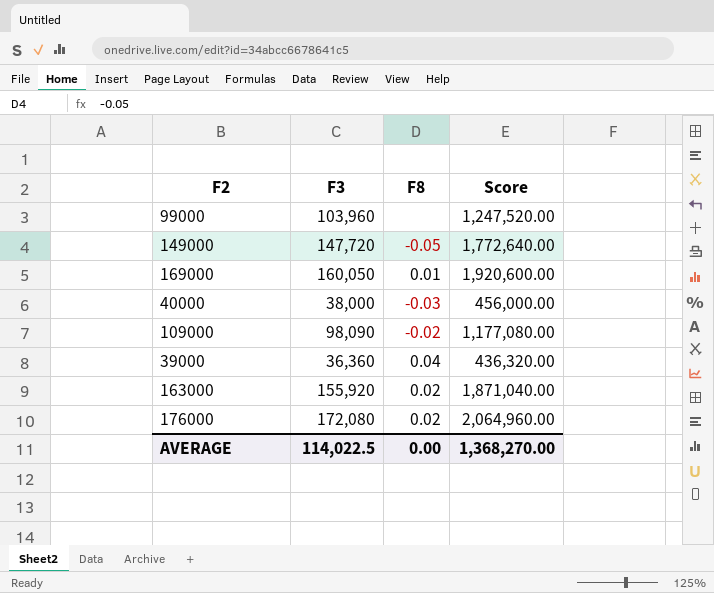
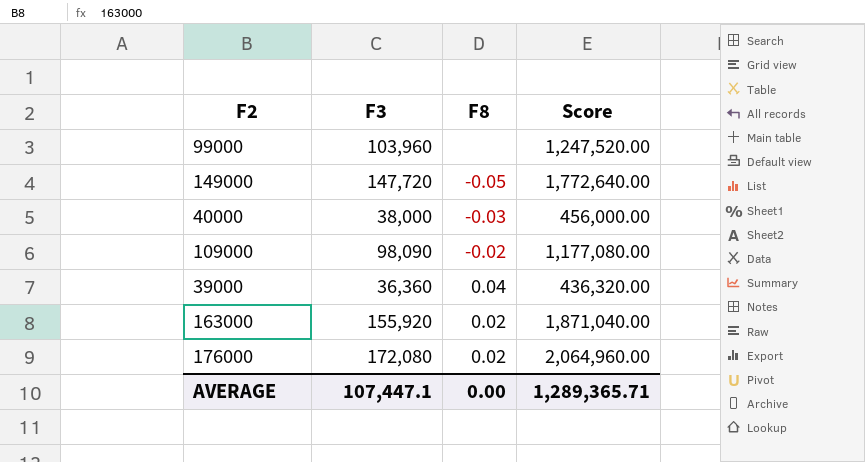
row 169000: 160,050 | 0.01 | 1,920,600.00 -> none
AVERAGE | F3: 114,022.5 -> 107,447.1
AVERAGE | Score: 1,368,270.00 -> 1,289,365.71

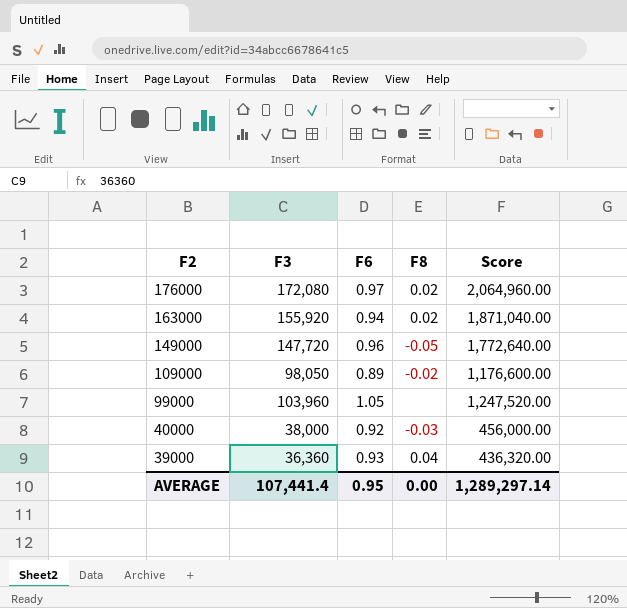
row order: none -> F2 descending
column F6 | position: none -> 3
109000 | F3: 98,090 -> 98,050
109000 | Score: 1,177,080.00 -> 1,176,600.00
AVERAGE | F3: 107,447.1 -> 107,441.4
AVERAGE | Score: 1,289,365.71 -> 1,289,297.14

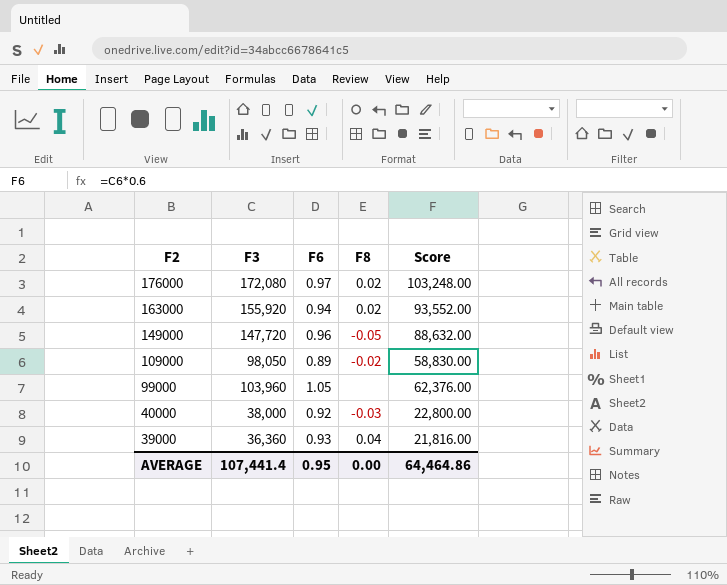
column Score | formula: [F3] * 12 -> [F3] * 0.6
AVERAGE | Score: 1,289,297.14 -> 64,464.86

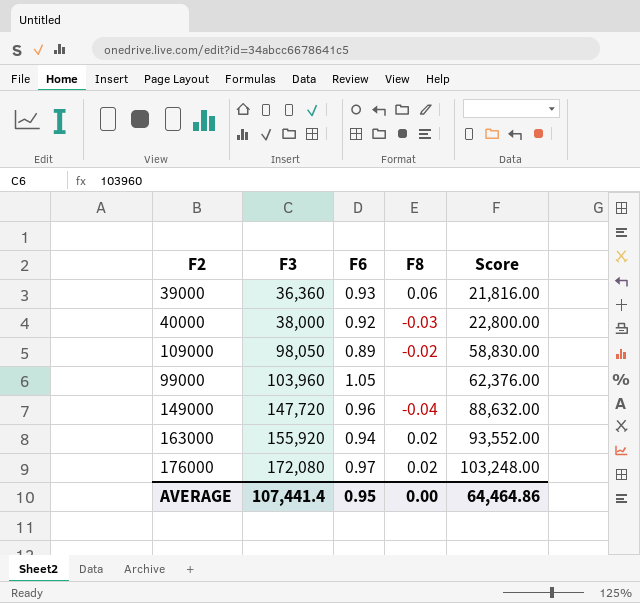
row order: F2 descending -> F3 ascending
39000 | F8: 0.04 -> 0.06
149000 | F8: -0.05 -> -0.04

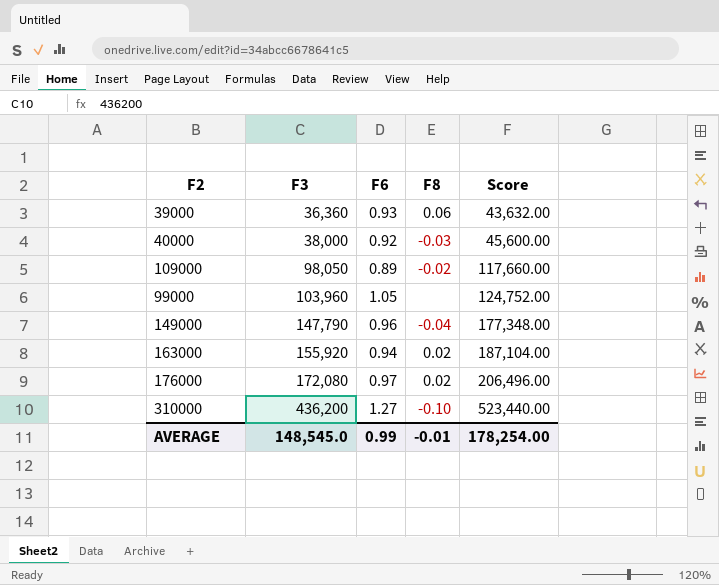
column Score | formula: [F3] * 0.6 -> [F3] * 1.2
149000 | F3: 147,720 -> 147,790
row 310000: none -> 436,200 | 1.27 | -0.10 | 523,440.00
AVERAGE | F3: 107,441.4 -> 148,545.0
AVERAGE | F6: 0.95 -> 0.99
AVERAGE | F8: 0.00 -> -0.01
AVERAGE | Score: 64,464.86 -> 178,254.00

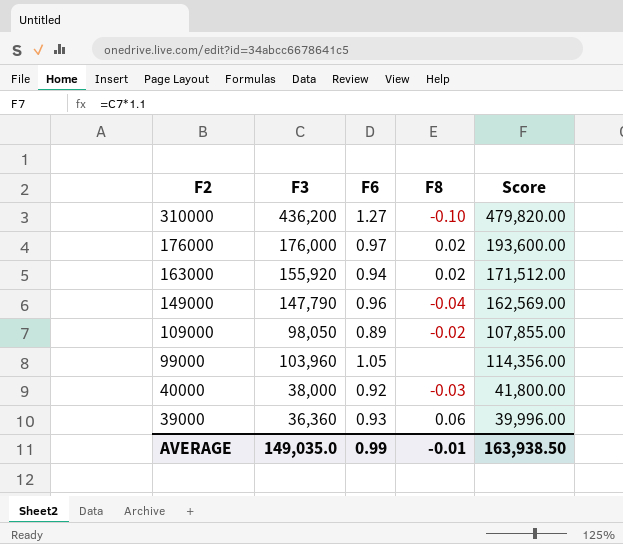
row order: F3 ascending -> F2 descending
column Score | formula: [F3] * 1.2 -> [F3] * 1.1
176000 | F3: 172,080 -> 176,000
AVERAGE | F3: 148,545.0 -> 149,035.0
AVERAGE | Score: 178,254.00 -> 163,938.50

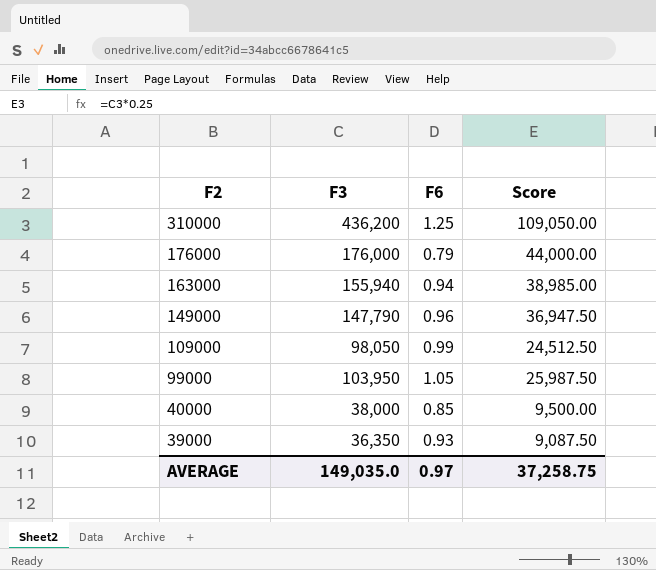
column F8 | position: 4 -> none
column Score | formula: [F3] * 1.1 -> [F3] * 0.25
310000 | F6: 1.27 -> 1.25
176000 | F6: 0.97 -> 0.79
163000 | F3: 155,920 -> 155,940
109000 | F6: 0.89 -> 0.99
99000 | F3: 103,960 -> 103,950
40000 | F6: 0.92 -> 0.85
39000 | F3: 36,360 -> 36,350
AVERAGE | F6: 0.99 -> 0.97
AVERAGE | Score: 163,938.50 -> 37,258.75

